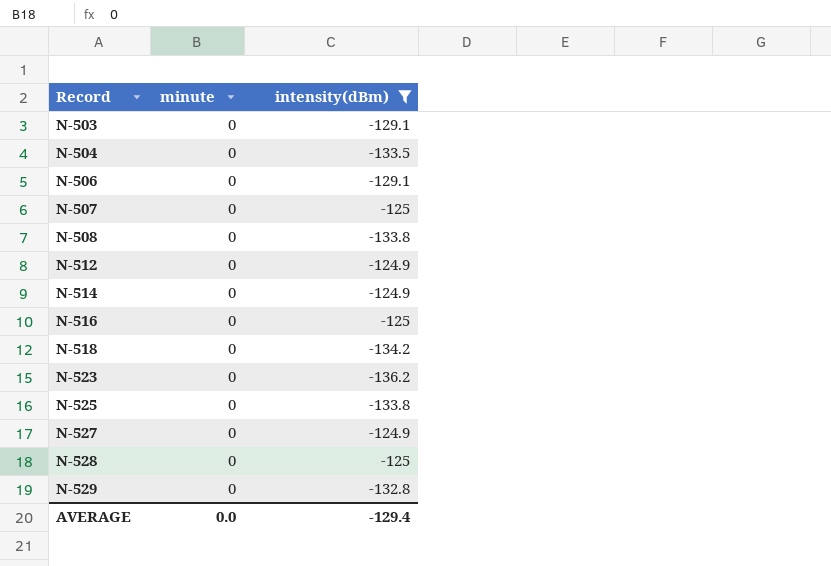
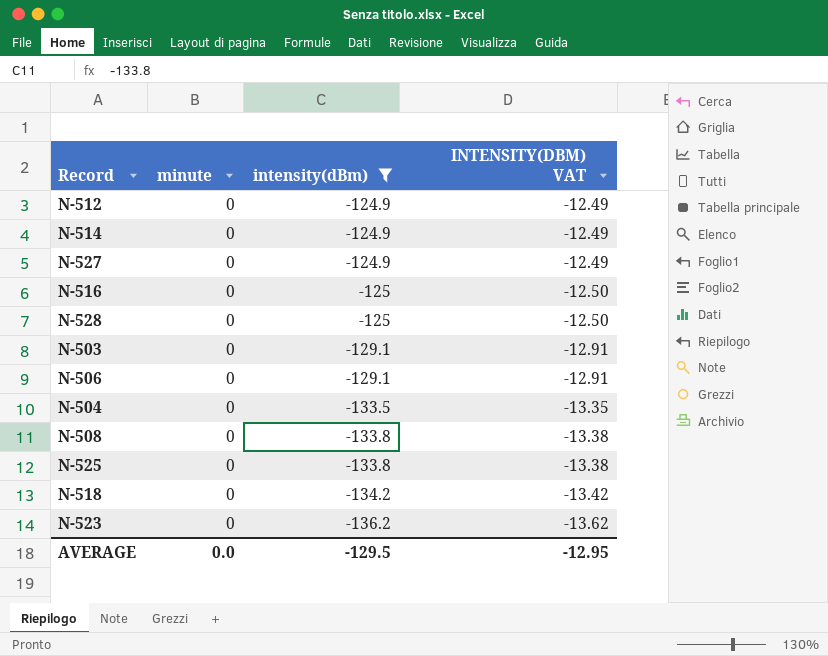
row order: Record ascending -> intensity(dBm) descending
column INTENSITY(DBM) VAT | formula: none -> [intensity(dBm)] * 0.1
row N-507: 0 | -125 -> none
row N-529: 0 | -132.8 -> none
AVERAGE | intensity(dBm): -129.4 -> -129.5

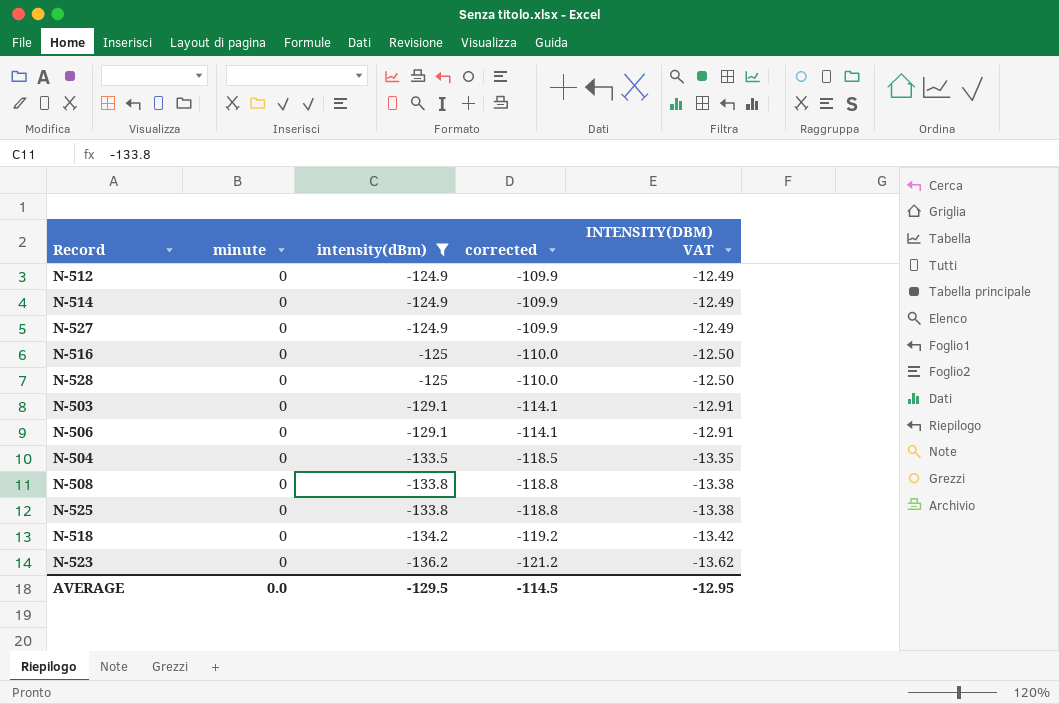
column corrected | formula: none -> [intensity(dBm)] + 15

